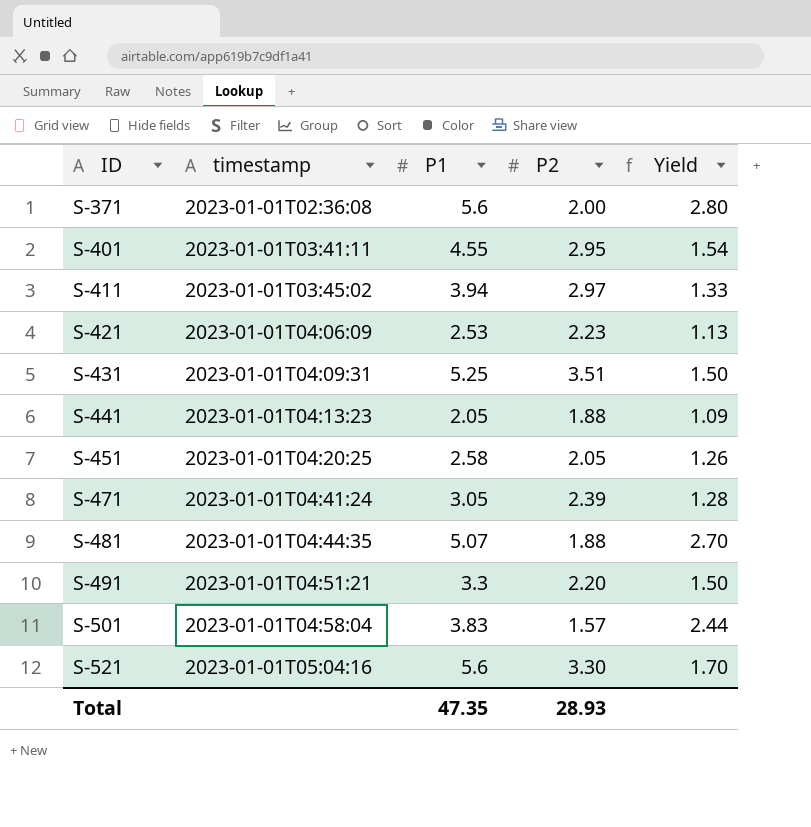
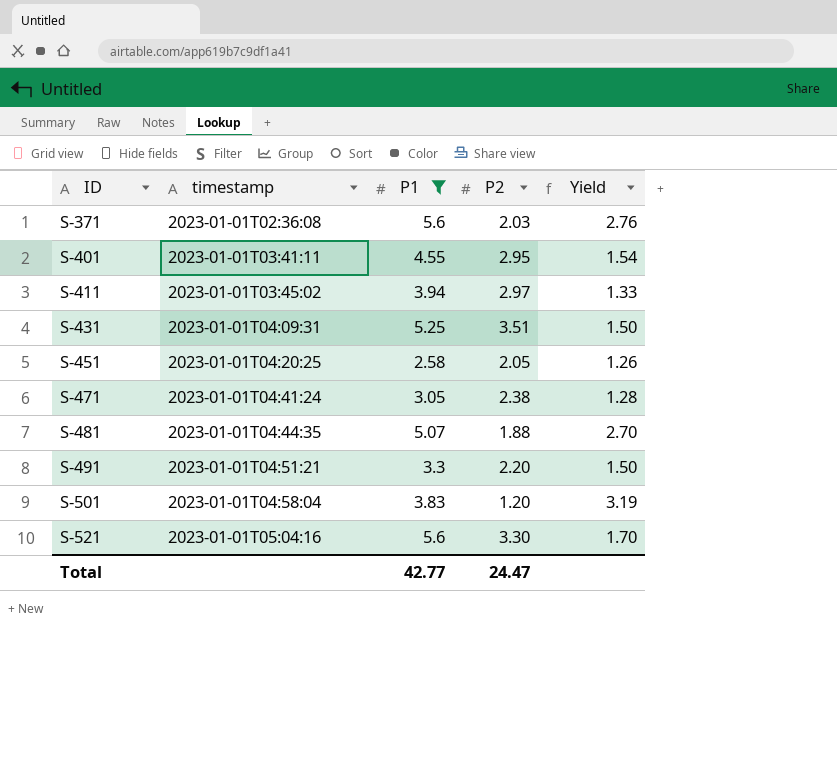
filter: none -> P1 >= 2.58
S-371 | P2: 2.00 -> 2.03
S-371 | Yield: 2.80 -> 2.76
S-471 | P2: 2.39 -> 2.38
S-501 | P2: 1.57 -> 1.20
S-501 | Yield: 2.44 -> 3.19
Total | P1: 47.35 -> 42.77
Total | P2: 28.93 -> 24.47

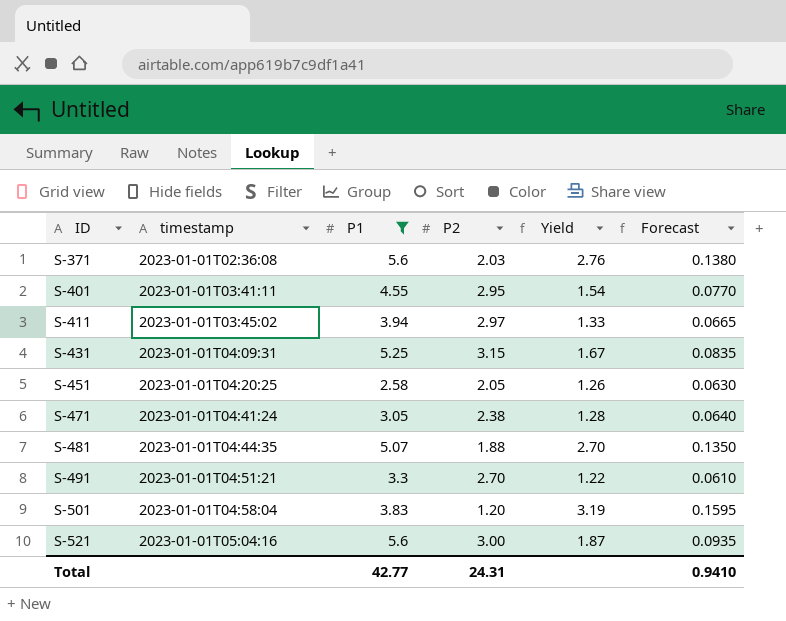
column Forecast | formula: none -> [Yield] * 0.05
S-431 | P2: 3.51 -> 3.15
S-431 | Yield: 1.50 -> 1.67
S-491 | P2: 2.20 -> 2.70
S-491 | Yield: 1.50 -> 1.22
S-521 | P2: 3.30 -> 3.00
S-521 | Yield: 1.70 -> 1.87
Total | P2: 24.47 -> 24.31

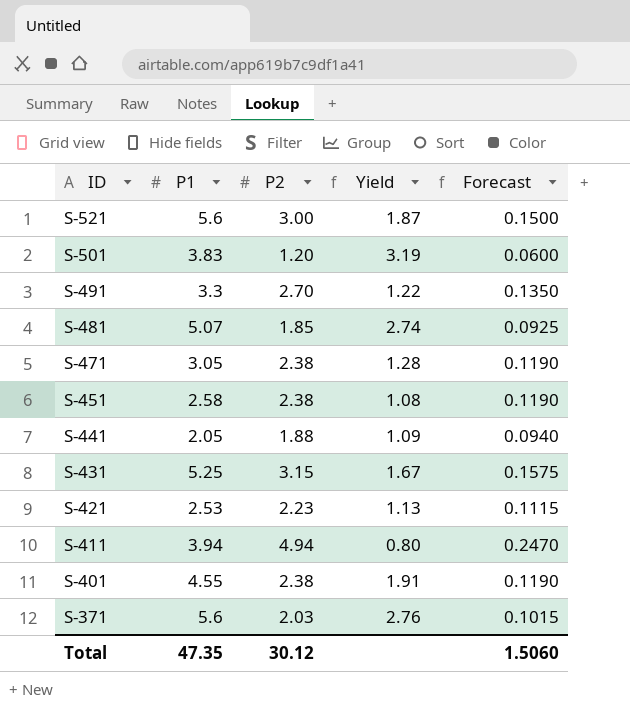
filter: P1 >= 2.58 -> none
row order: ID ascending -> ID descending
column timestamp | position: 2 -> none
column Forecast | formula: [Yield] * 0.05 -> [P2] * 0.05
S-481 | P2: 1.88 -> 1.85
S-481 | Yield: 2.70 -> 2.74
S-451 | P2: 2.05 -> 2.38
S-451 | Yield: 1.26 -> 1.08
S-411 | P2: 2.97 -> 4.94
S-411 | Yield: 1.33 -> 0.80
S-401 | P2: 2.95 -> 2.38
S-401 | Yield: 1.54 -> 1.91
Total | P1: 42.77 -> 47.35
Total | P2: 24.31 -> 30.12
Total | Forecast: 0.9410 -> 1.5060

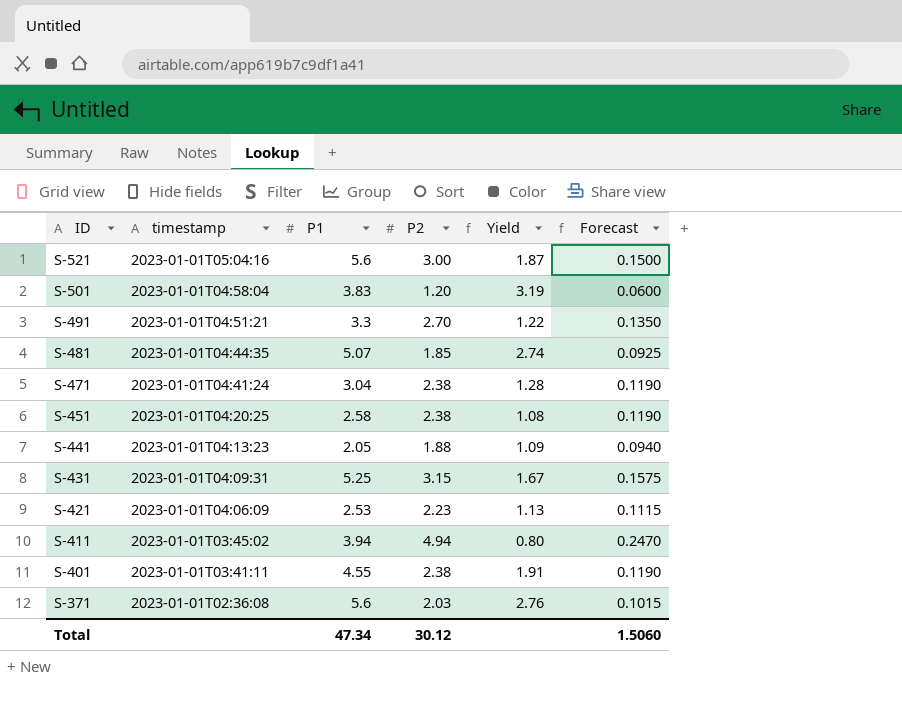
column timestamp | position: none -> 2
S-471 | P1: 3.05 -> 3.04
Total | P1: 47.35 -> 47.34

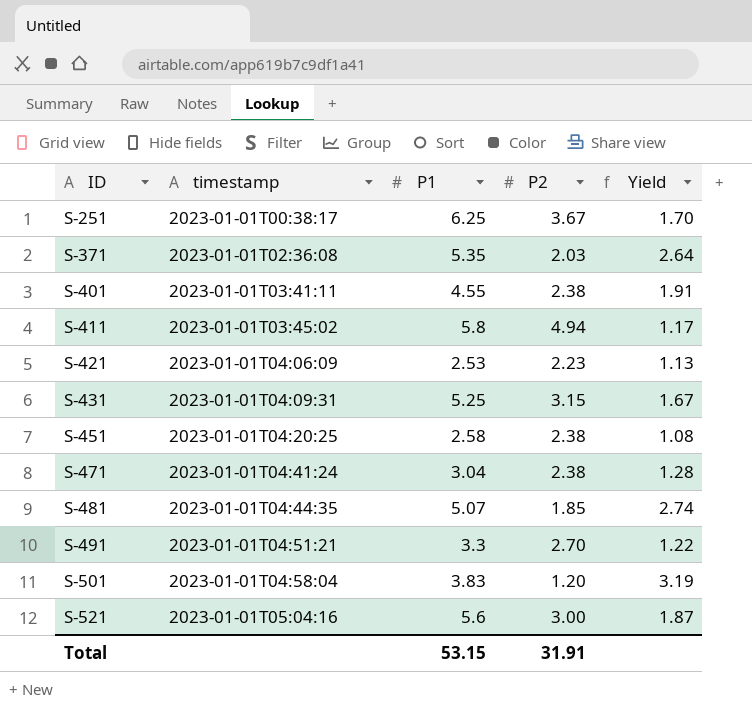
row order: ID descending -> ID ascending
column Forecast | formula: [P2] * 0.05 -> none
row S-441: 2023-01-01T04:13:23 | 2.05 | 1.88 | 1.09 | 0.0940 -> none
row S-251: none -> 2023-01-01T00:38:17 | 6.25 | 3.67 | 1.70
S-371 | P1: 5.6 -> 5.35
S-371 | Yield: 2.76 -> 2.64
S-411 | P1: 3.94 -> 5.8
S-411 | Yield: 0.80 -> 1.17
Total | P1: 47.34 -> 53.15
Total | P2: 30.12 -> 31.91

